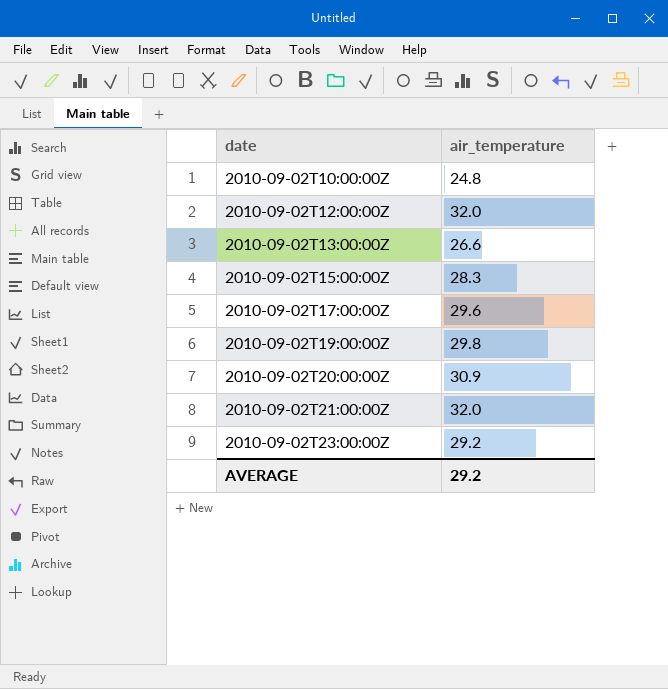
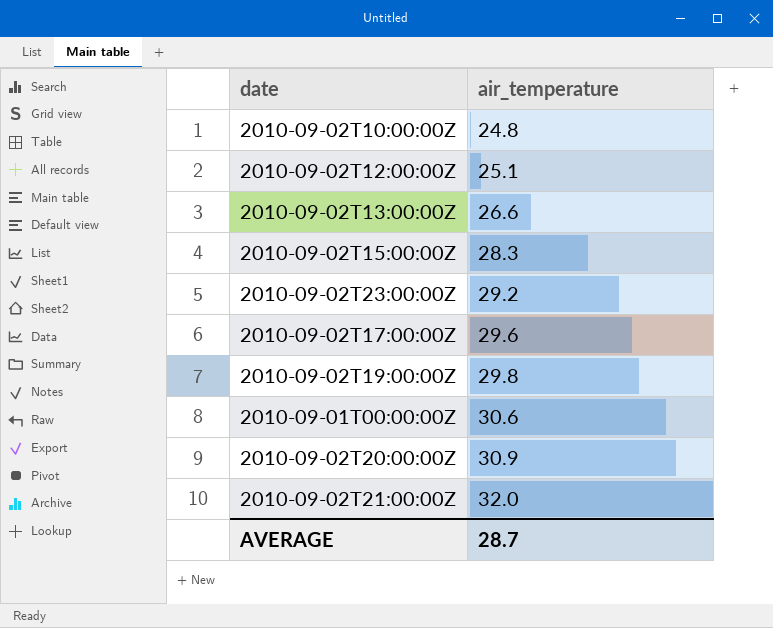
row order: date ascending -> air_temperature ascending
2010-09-02T12:00:00Z | air_temperature: 32.0 -> 25.1
row 2010-09-01T00:00:00Z: none -> 30.6
AVERAGE | air_temperature: 29.2 -> 28.7

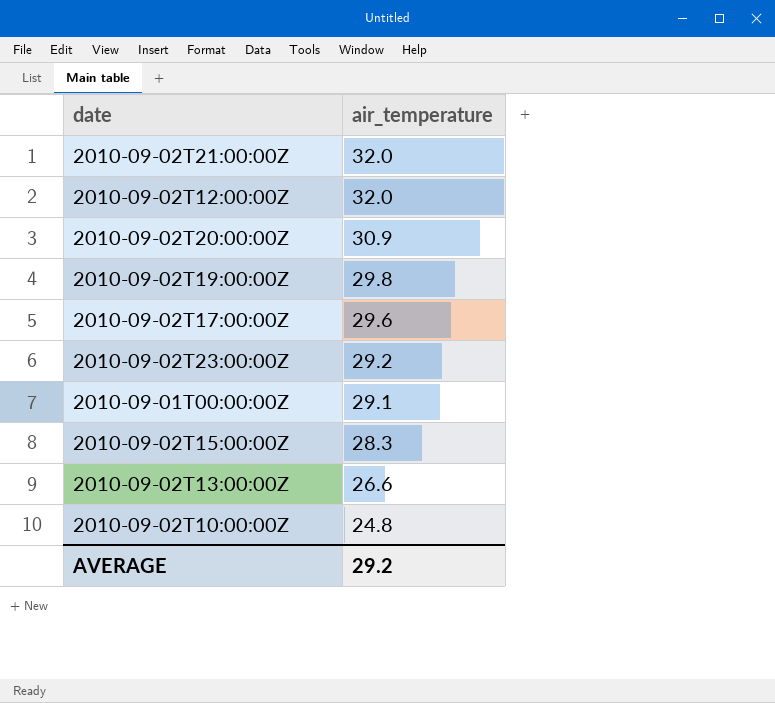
row order: air_temperature ascending -> air_temperature descending
2010-09-02T12:00:00Z | air_temperature: 25.1 -> 32.0
2010-09-01T00:00:00Z | air_temperature: 30.6 -> 29.1
AVERAGE | air_temperature: 28.7 -> 29.2

